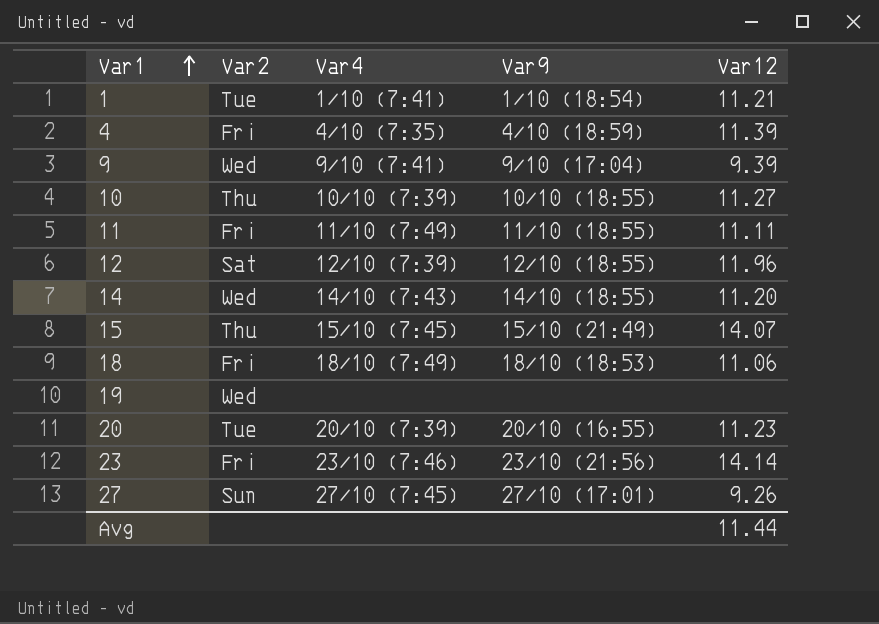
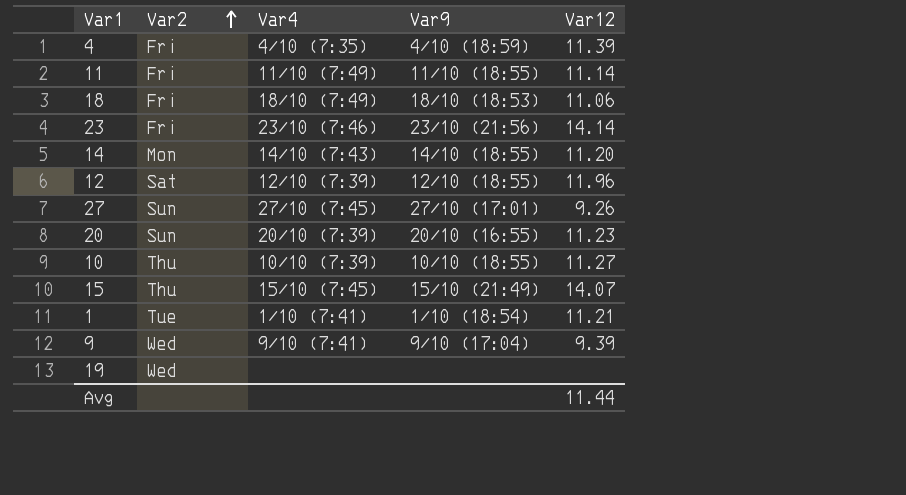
row order: Var1 ascending -> Var2 ascending
11 | Var12: 11.11 -> 11.14
14 | Var2: Wed -> Mon
20 | Var2: Tue -> Sun

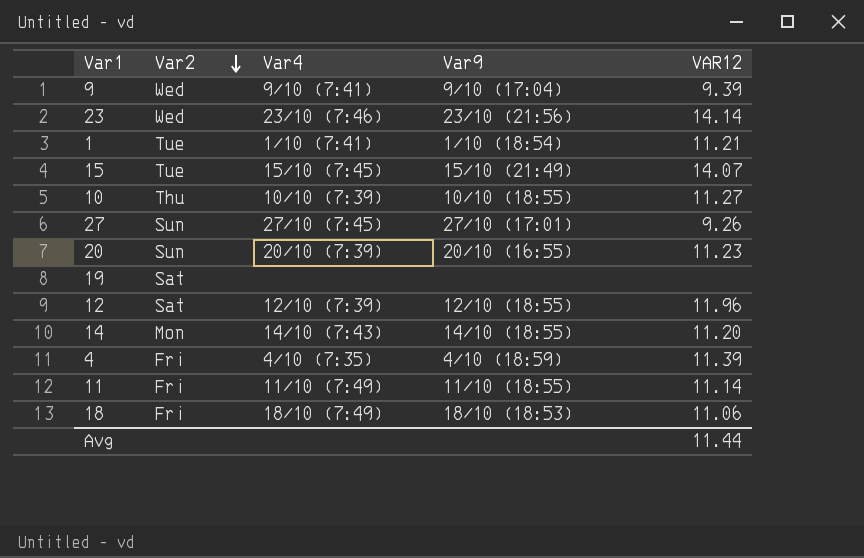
row order: Var2 ascending -> Var2 descending
column name: Var12 -> VAR12
23 | Var2: Fri -> Wed
15 | Var2: Thu -> Tue
19 | Var2: Wed -> Sat

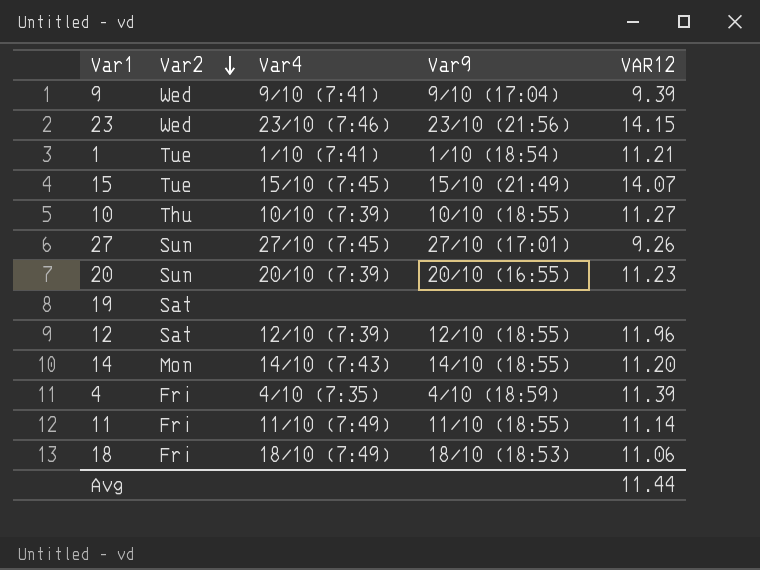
23 | VAR12: 14.14 -> 14.15

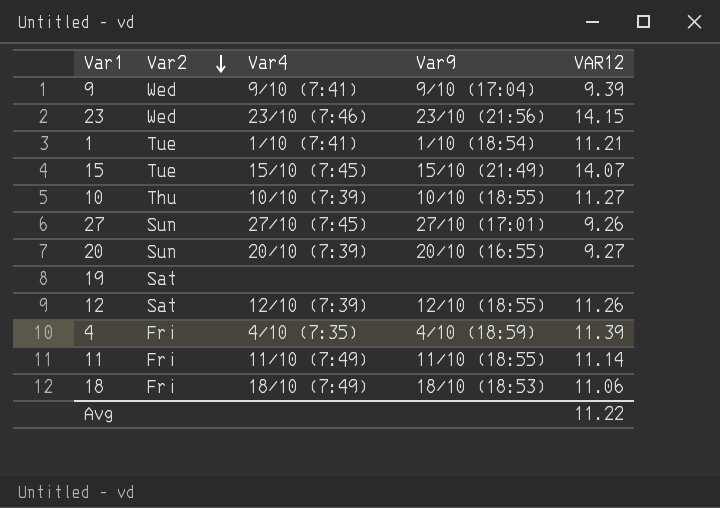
row 14: Mon | 14/10 (7:43) | 14/10 (18:55) | 11.20 -> none
20 | VAR12: 11.23 -> 9.27
12 | VAR12: 11.96 -> 11.26
Avg | VAR12: 11.44 -> 11.22

